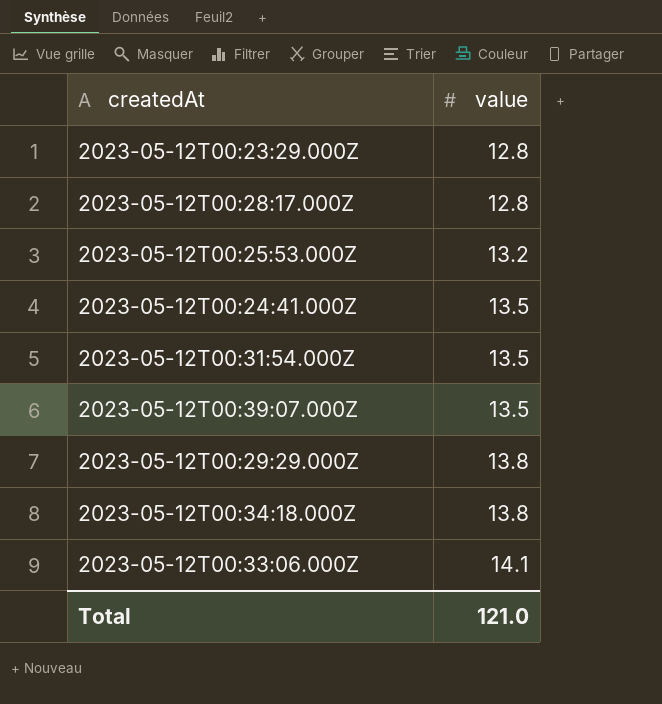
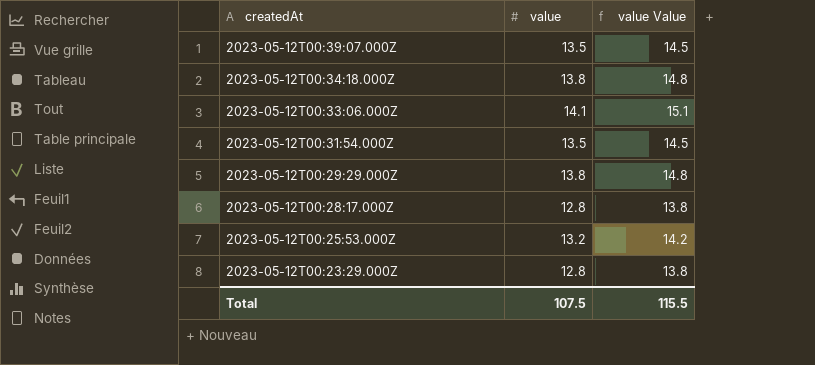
row order: value ascending -> createdAt descending
column value Value | formula: none -> [value] + 1
row 2023-05-12T00:24:41.000Z: 13.5 -> none
Total | value: 121.0 -> 107.5

